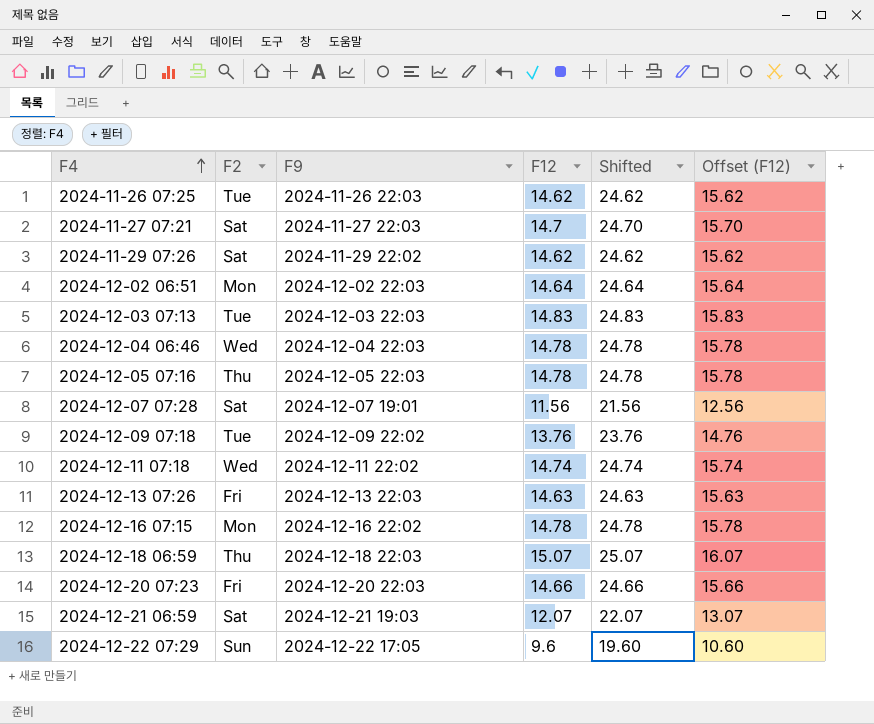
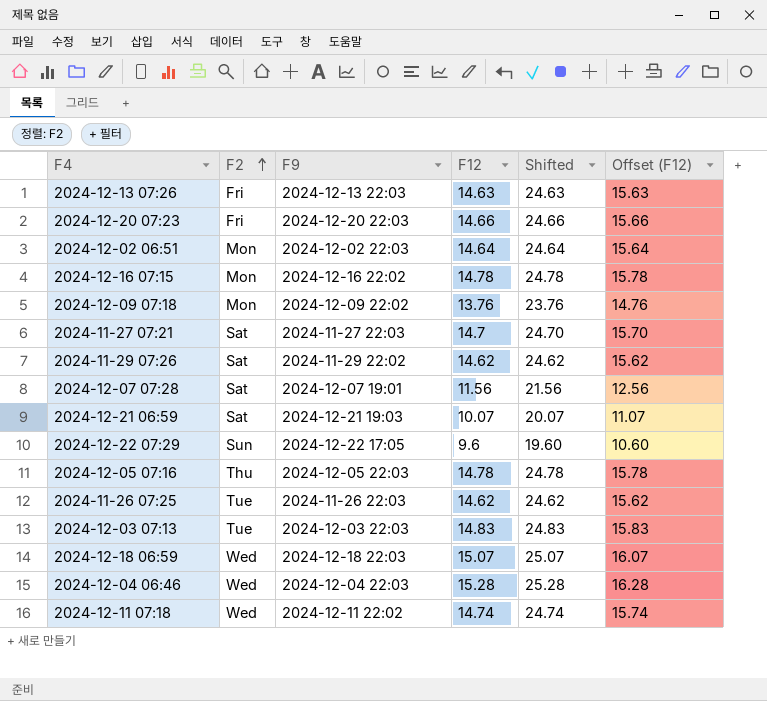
row order: F4 ascending -> F2 ascending
2024-12-09 07:18 | F2: Tue -> Mon
2024-12-21 06:59 | F12: 12.07 -> 10.07
2024-12-21 06:59 | Shifted: 22.07 -> 20.07
2024-12-21 06:59 | Offset (F12): 13.07 -> 11.07
2024-12-18 06:59 | F2: Thu -> Wed
2024-12-04 06:46 | F12: 14.78 -> 15.28
2024-12-04 06:46 | Shifted: 24.78 -> 25.28
2024-12-04 06:46 | Offset (F12): 15.78 -> 16.28

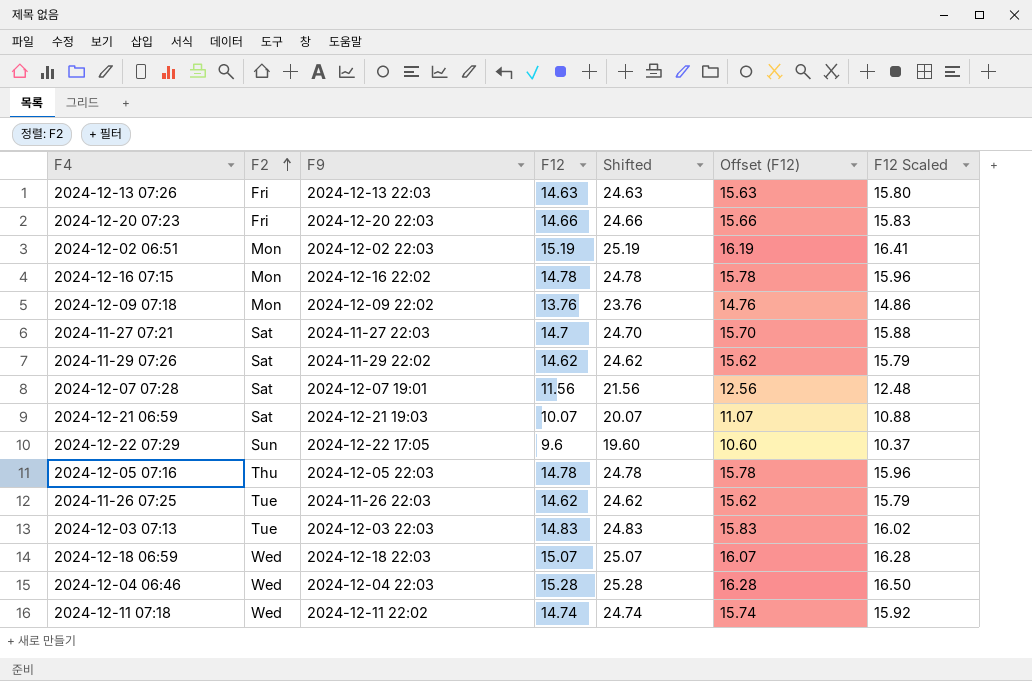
column F12 Scaled | formula: none -> [F12] * 1.08
2024-12-02 06:51 | F12: 14.64 -> 15.19
2024-12-02 06:51 | Shifted: 24.64 -> 25.19
2024-12-02 06:51 | Offset (F12): 15.64 -> 16.19

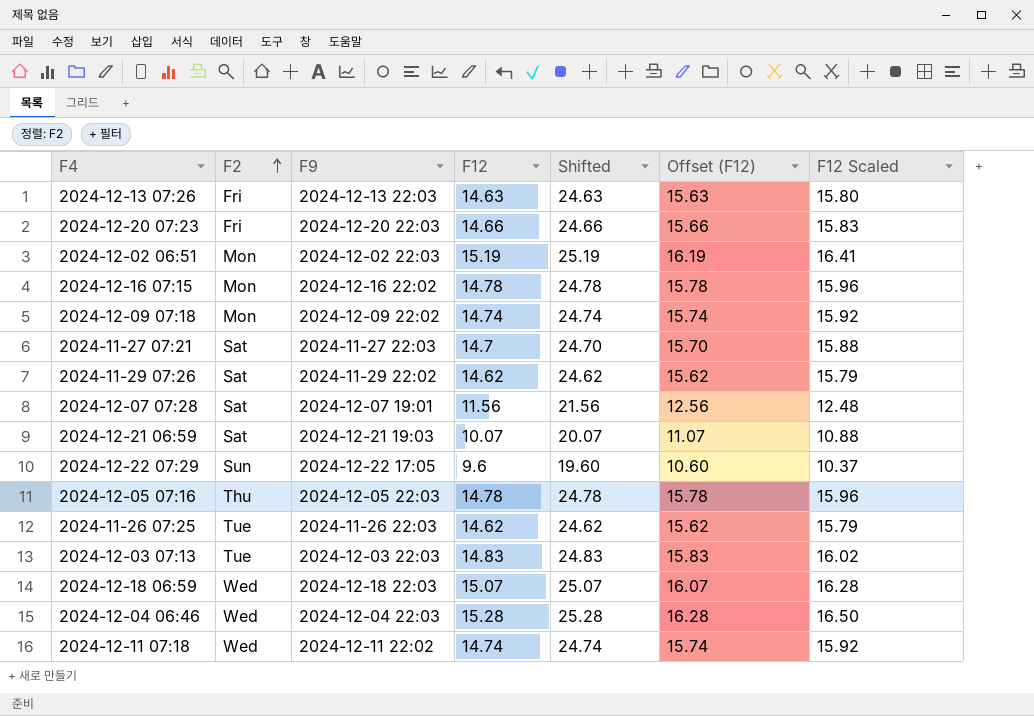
2024-12-09 07:18 | F12: 13.76 -> 14.74
2024-12-09 07:18 | Shifted: 23.76 -> 24.74
2024-12-09 07:18 | Offset (F12): 14.76 -> 15.74
2024-12-09 07:18 | F12 Scaled: 14.86 -> 15.92

